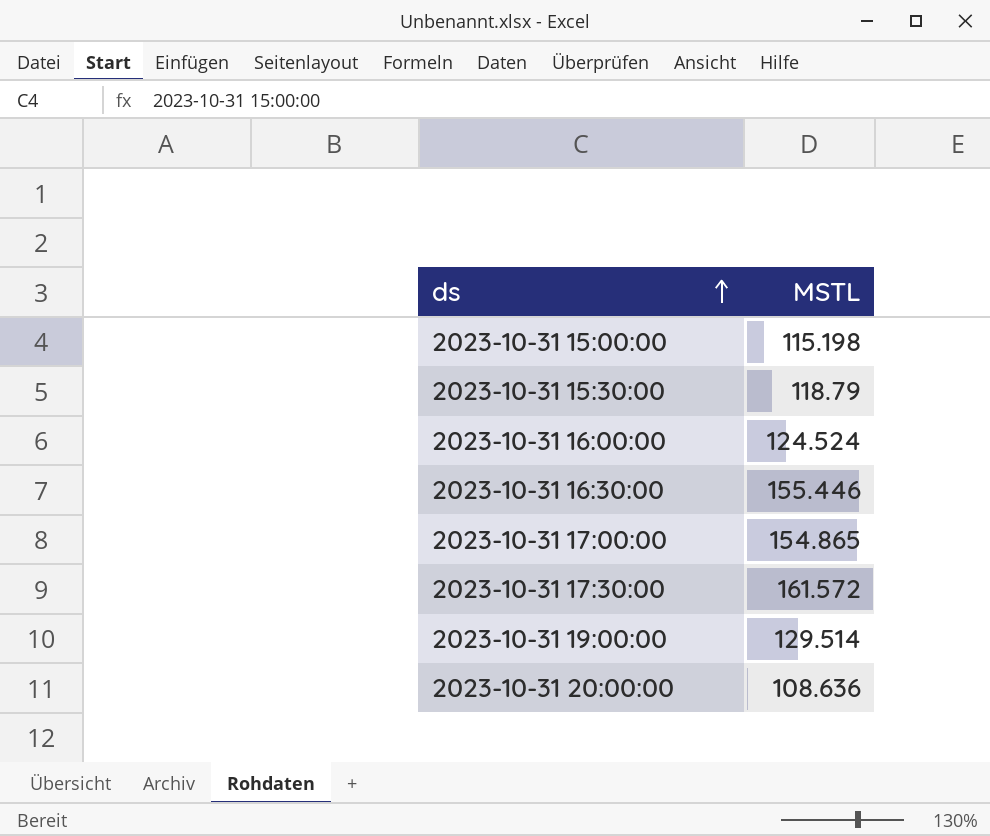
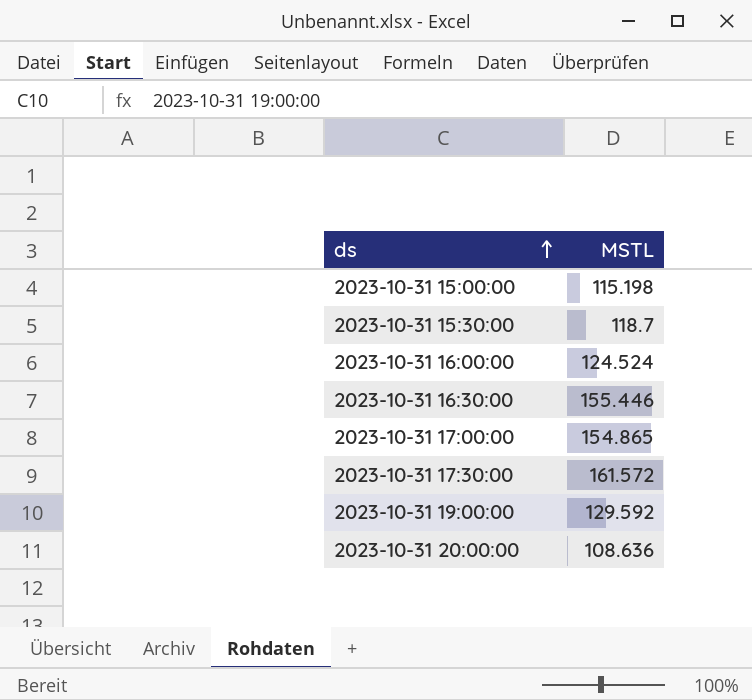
2023-10-31 15:30:00 | MSTL: 118.79 -> 118.7
2023-10-31 19:00:00 | MSTL: 129.514 -> 129.592

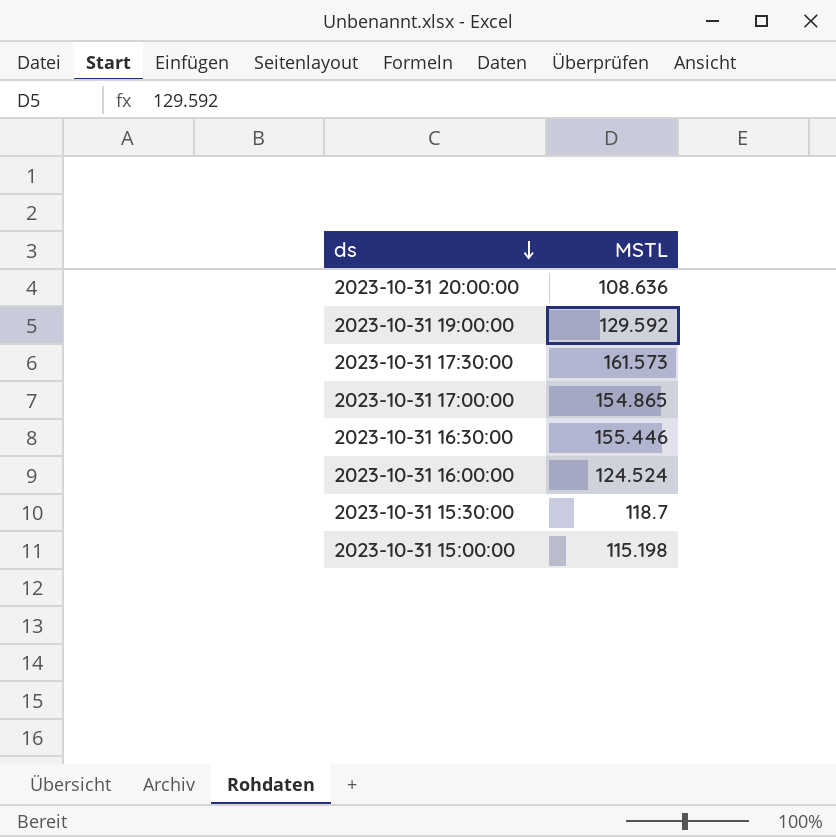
row order: ds ascending -> ds descending
2023-10-31 17:30:00 | MSTL: 161.572 -> 161.573

